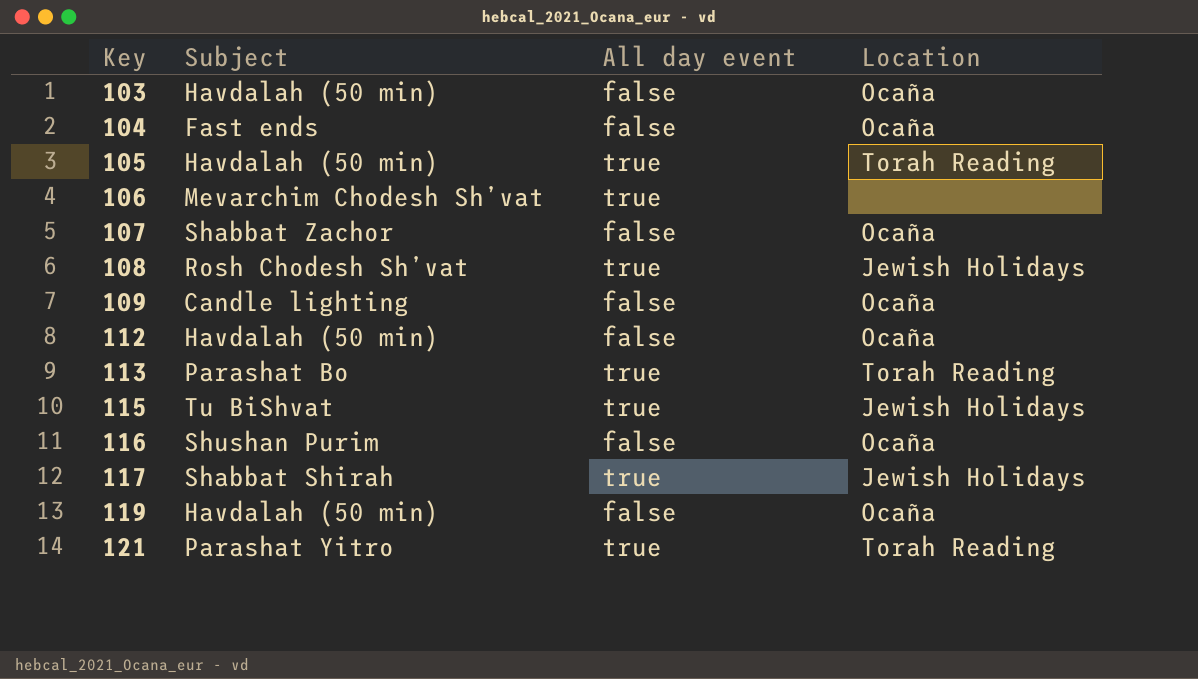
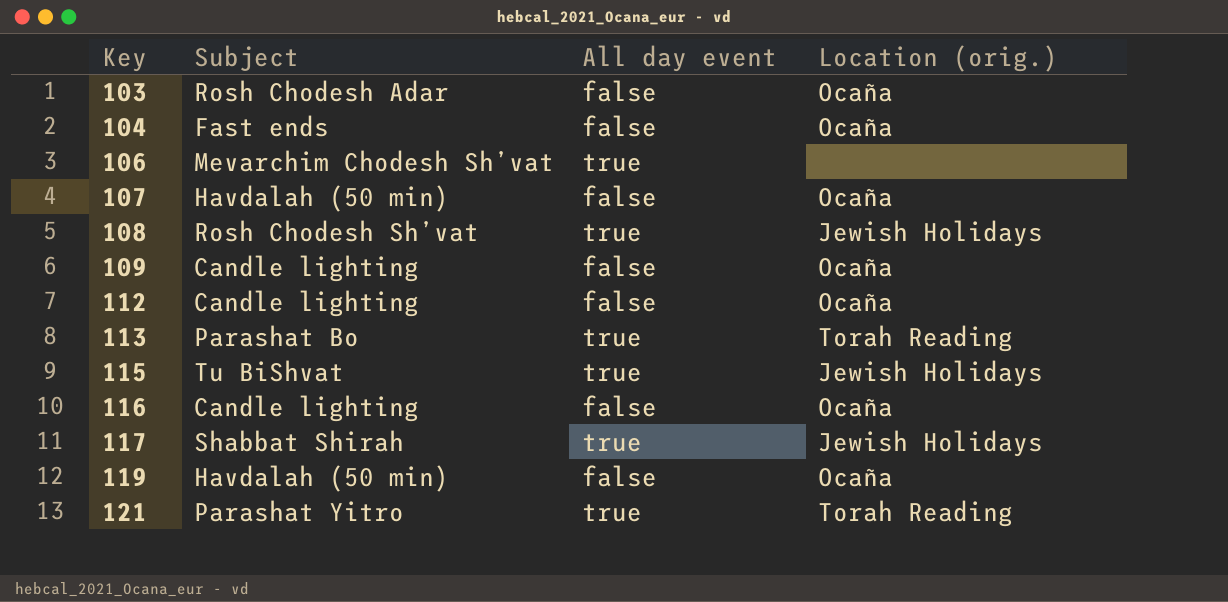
column name: Location -> Location (orig.)
row 105: Havdalah (50 min) | true | Torah Reading -> none
103 | Subject: Havdalah (50 min) -> Rosh Chodesh Adar
107 | Subject: Shabbat Zachor -> Havdalah (50 min)
112 | Subject: Havdalah (50 min) -> Candle lighting
116 | Subject: Shushan Purim -> Candle lighting

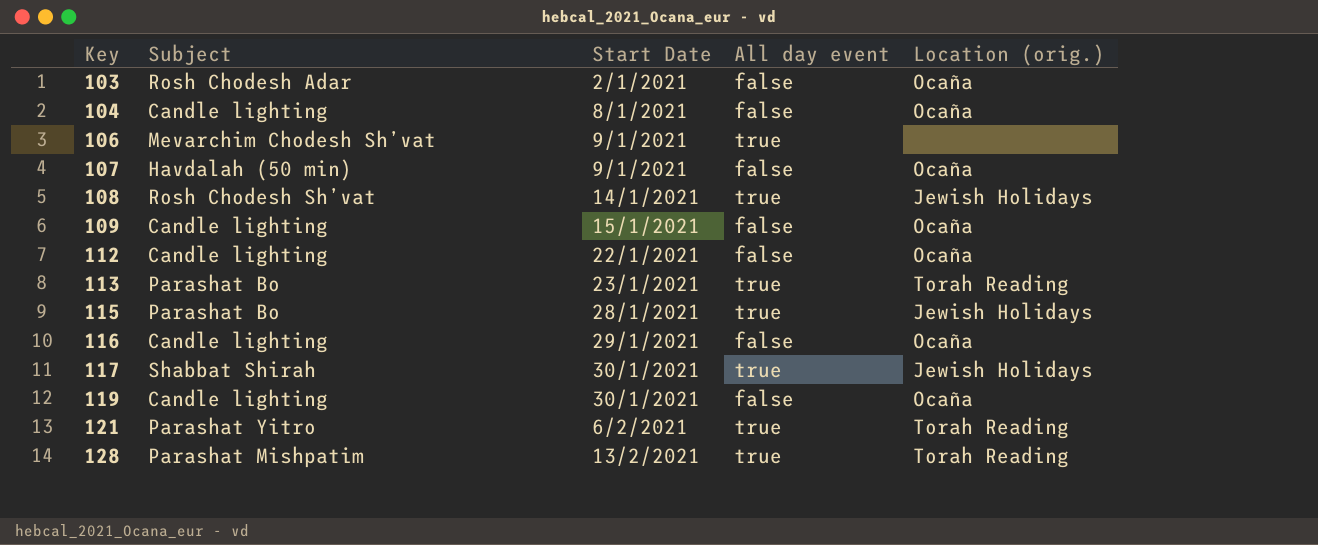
column Start Date | position: none -> 3
104 | Subject: Fast ends -> Candle lighting
115 | Subject: Tu BiShvat -> Parashat Bo
119 | Subject: Havdalah (50 min) -> Candle lighting
row 128: none -> Parashat Mishpatim | 13/2/2021 | true | Torah Reading

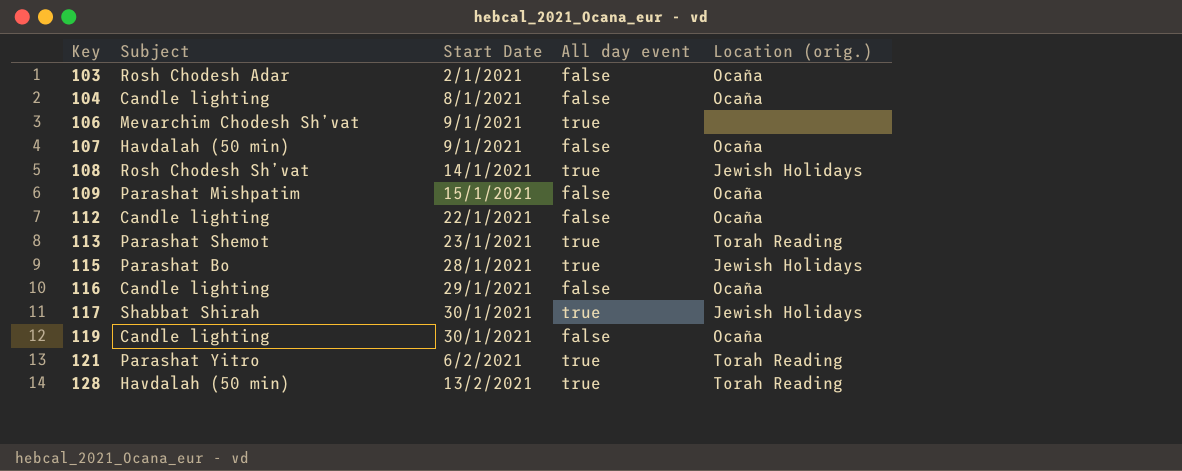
109 | Subject: Candle lighting -> Parashat Mishpatim
113 | Subject: Parashat Bo -> Parashat Shemot
128 | Subject: Parashat Mishpatim -> Havdalah (50 min)

